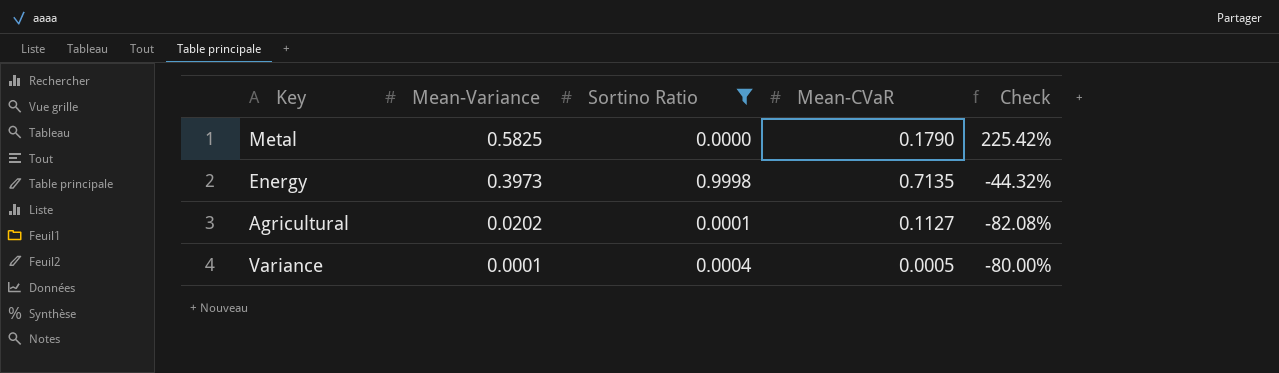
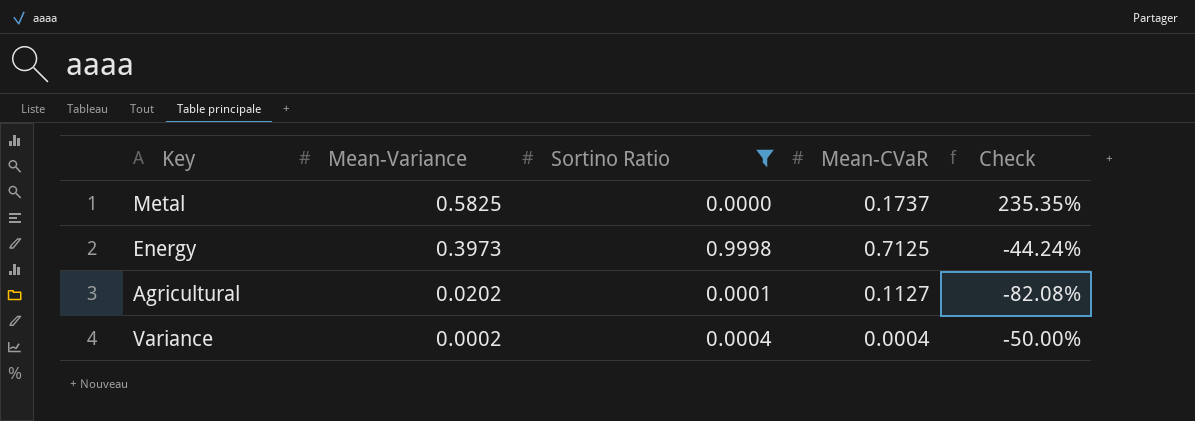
Metal | Mean-CVaR: 0.1790 -> 0.1737
Metal | Check: 225.42% -> 235.35%
Energy | Mean-CVaR: 0.7135 -> 0.7125
Energy | Check: -44.32% -> -44.24%
Variance | Mean-Variance: 0.0001 -> 0.0002
Variance | Mean-CVaR: 0.0005 -> 0.0004
Variance | Check: -80.00% -> -50.00%

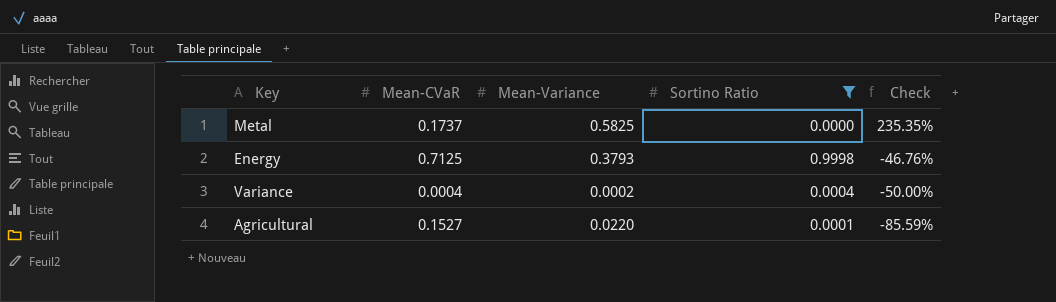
row order: Mean-Variance descending -> Check descending
column Mean-CVaR | position: 4 -> 2
Energy | Mean-Variance: 0.3973 -> 0.3793
Energy | Check: -44.24% -> -46.76%
Agricultural | Mean-CVaR: 0.1127 -> 0.1527
Agricultural | Mean-Variance: 0.0202 -> 0.0220
Agricultural | Check: -82.08% -> -85.59%

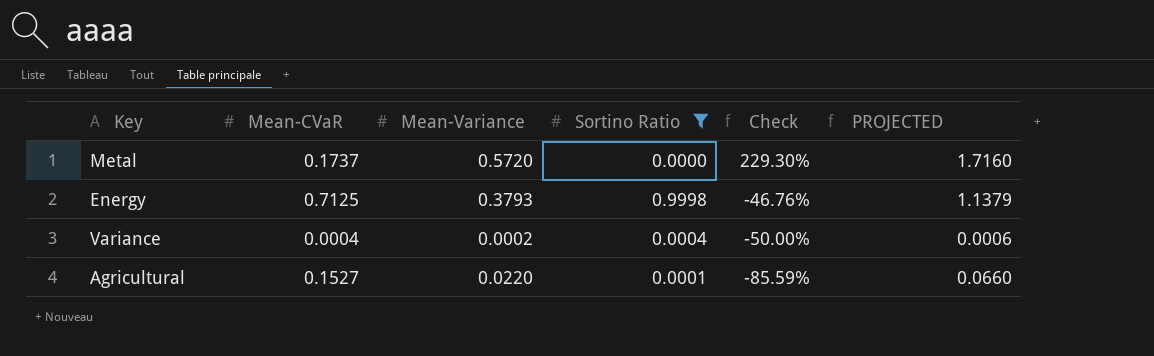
column PROJECTED | formula: none -> [Mean-Variance] * 3
Metal | Mean-Variance: 0.5825 -> 0.5720
Metal | Check: 235.35% -> 229.30%

